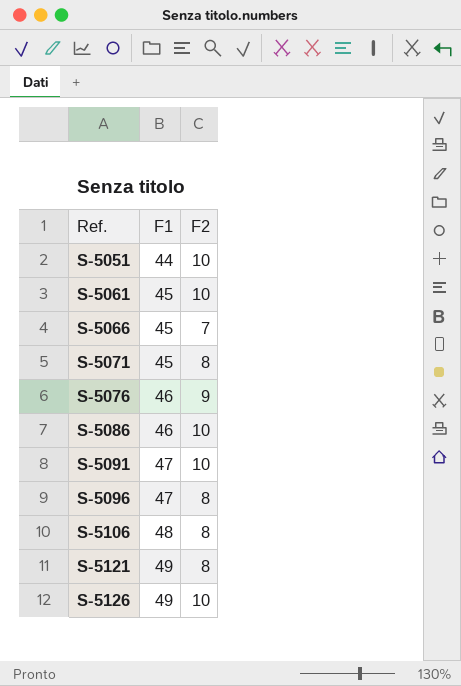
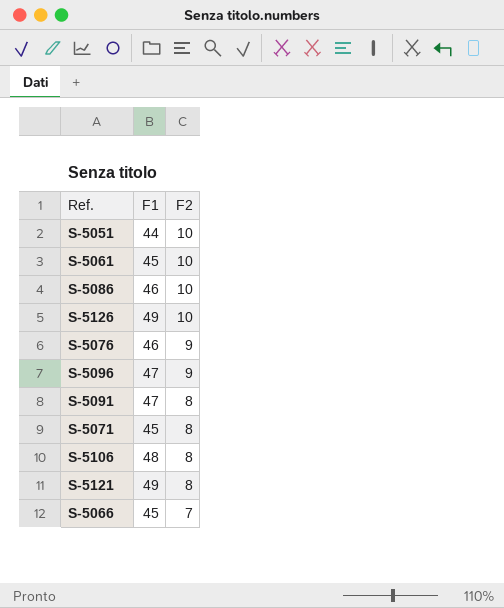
row order: Ref. ascending -> F2 descending
S-5096 | F2: 8 -> 9
S-5091 | F2: 10 -> 8

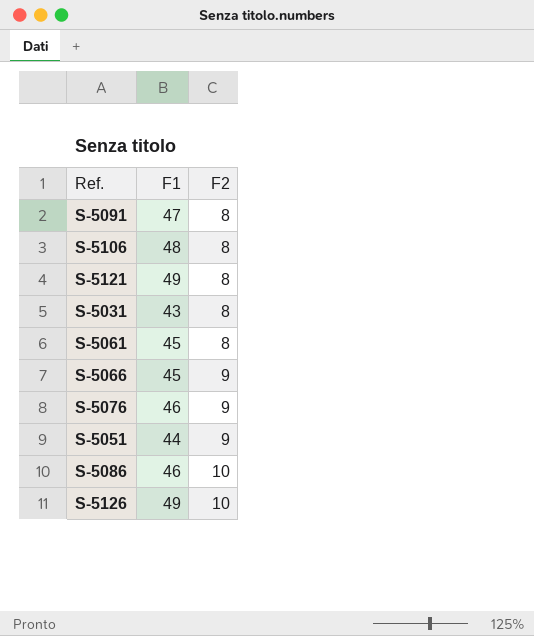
row order: F2 descending -> F2 ascending
row S-5096: 47 | 9 -> none
row S-5071: 45 | 8 -> none
row S-5031: none -> 43 | 8
S-5061 | F2: 10 -> 8
S-5066 | F2: 7 -> 9
S-5051 | F2: 10 -> 9

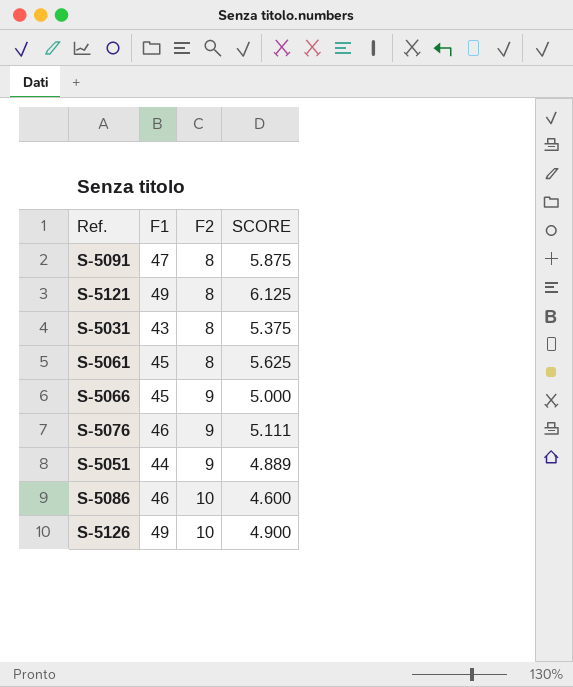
column SCORE | formula: none -> [F1] / [F2]
row S-5106: 48 | 8 -> none

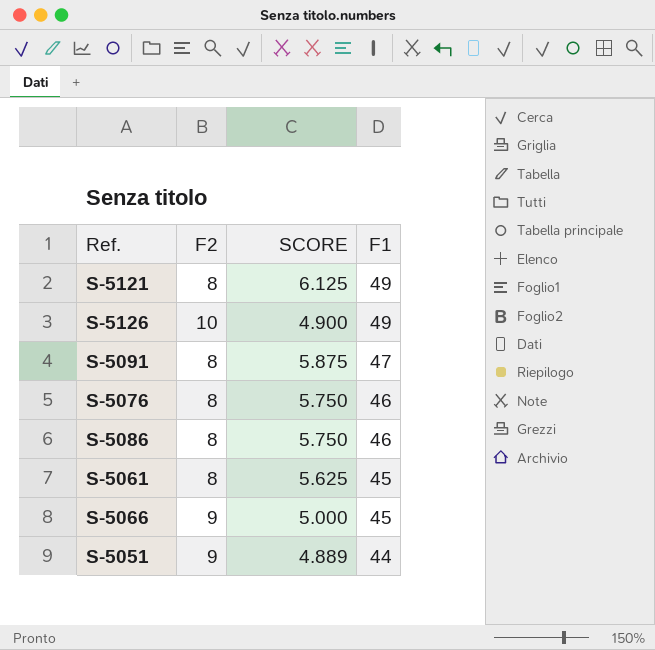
row order: F2 ascending -> F1 descending
column F1 | position: 2 -> 4
row S-5031: 43 | 8 | 5.375 -> none
S-5076 | F2: 9 -> 8
S-5076 | SCORE: 5.111 -> 5.750
S-5086 | F2: 10 -> 8
S-5086 | SCORE: 4.600 -> 5.750

